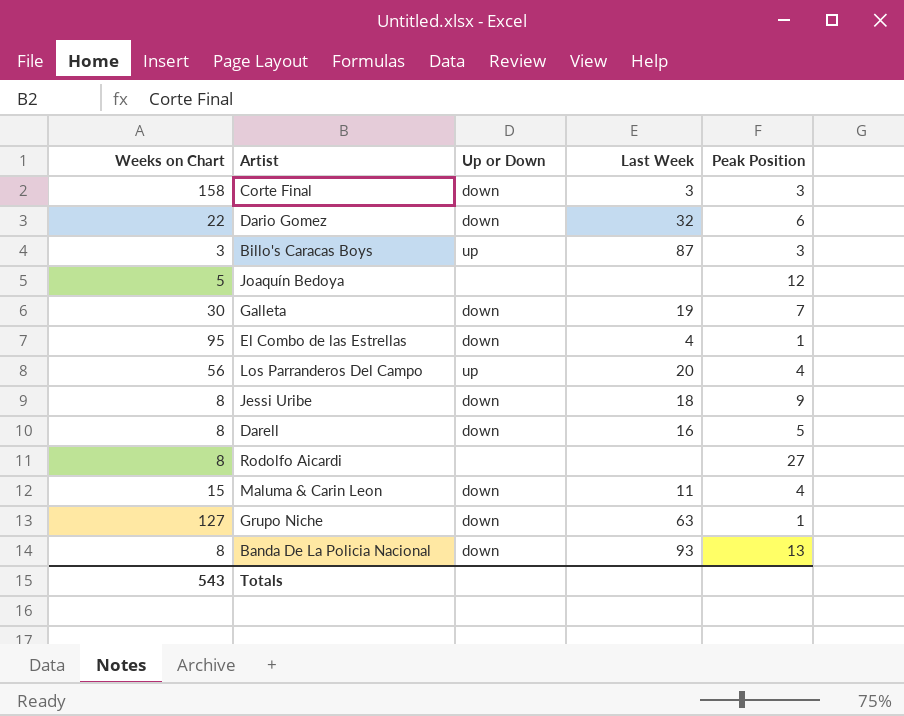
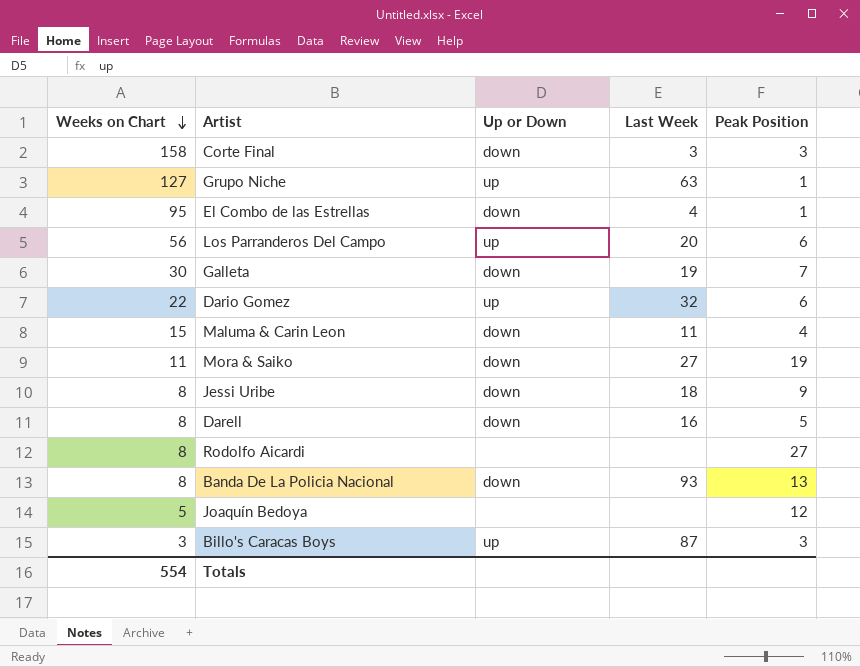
row order: none -> Weeks on Chart descending
Grupo Niche | Up or Down: down -> up
Los Parranderos Del Campo | Peak Position: 4 -> 6
Dario Gomez | Up or Down: down -> up
row Mora & Saiko: none -> 11 | down | 27 | 19
Totals | Weeks on Chart: 543 -> 554

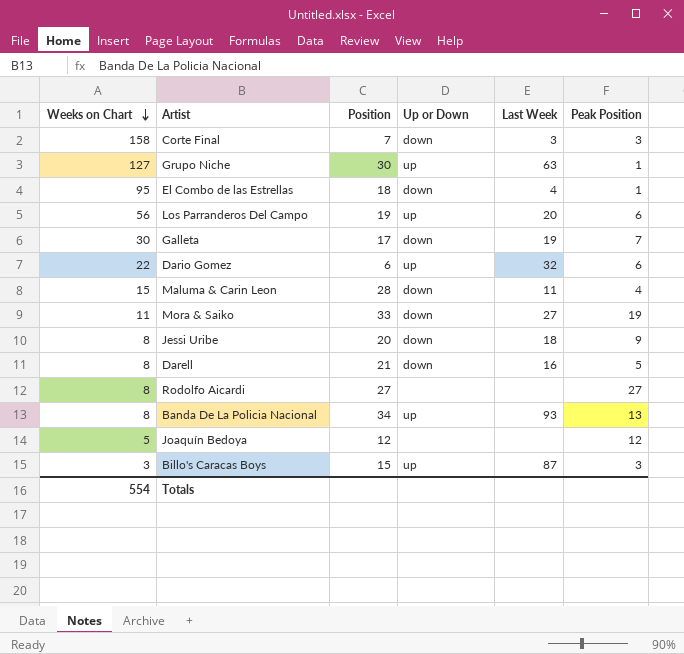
column Position | position: none -> 3
Banda De La Policia Nacional | Up or Down: down -> up

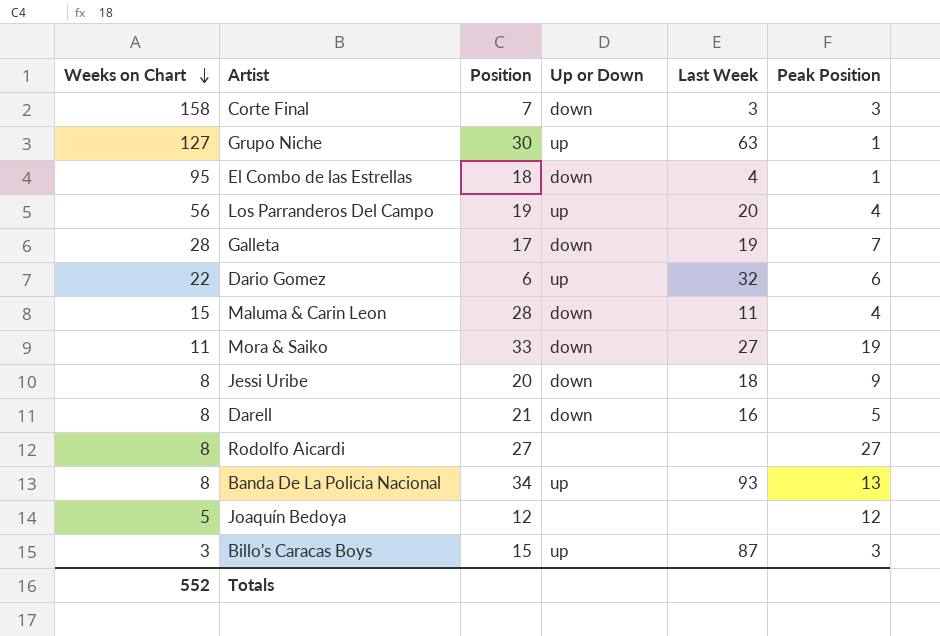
Los Parranderos Del Campo | Peak Position: 6 -> 4
Galleta | Weeks on Chart: 30 -> 28
Totals | Weeks on Chart: 554 -> 552

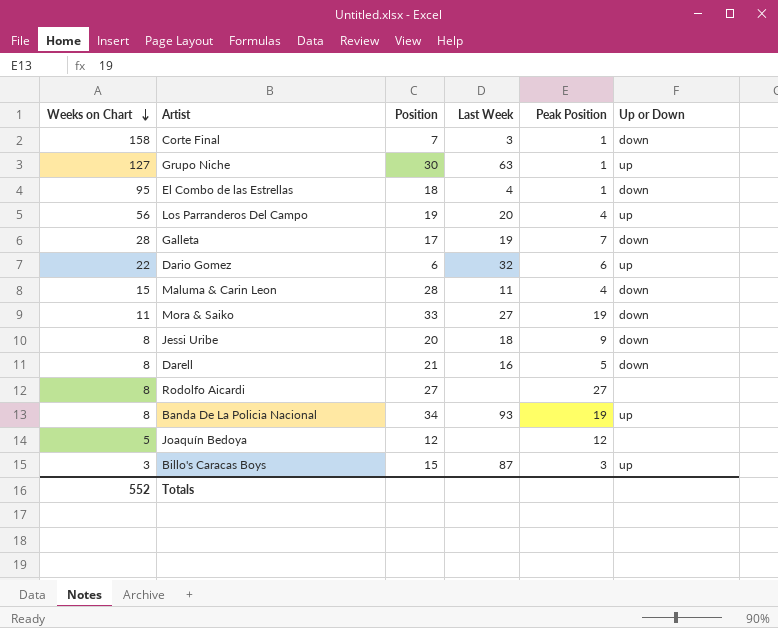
column Up or Down | position: 4 -> 6
Corte Final | Peak Position: 3 -> 1
Banda De La Policia Nacional | Peak Position: 13 -> 19

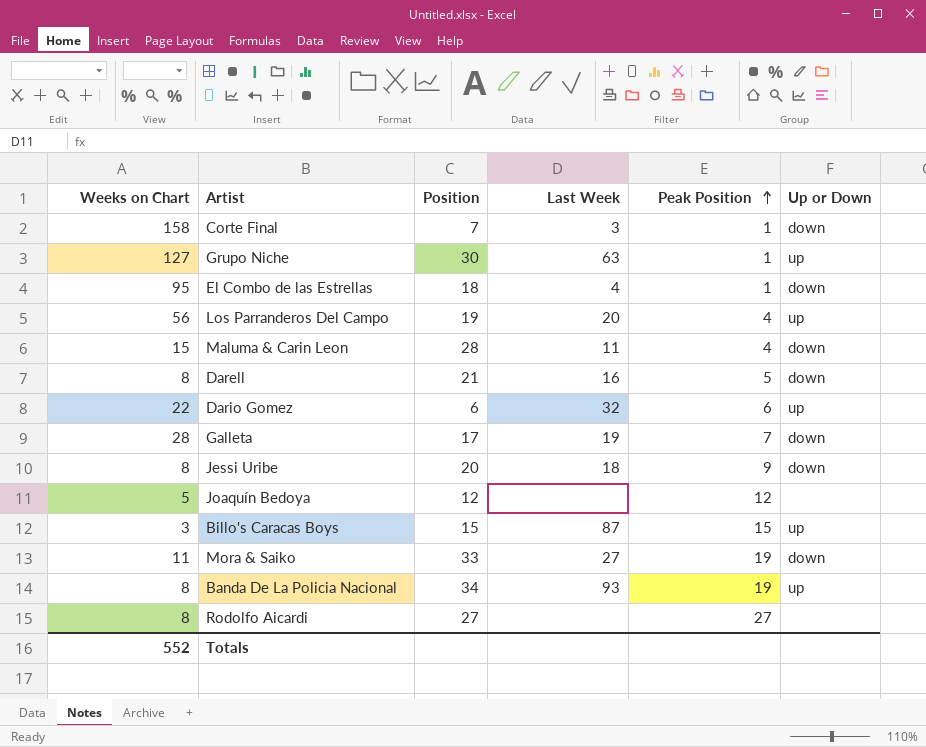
row order: Weeks on Chart descending -> Peak Position ascending
Billo's Caracas Boys | Peak Position: 3 -> 15

